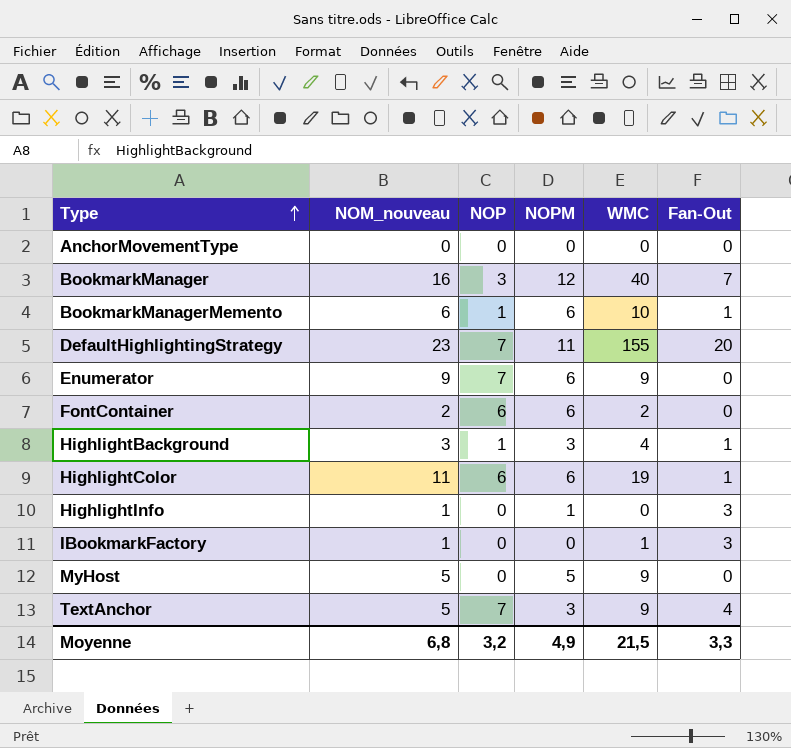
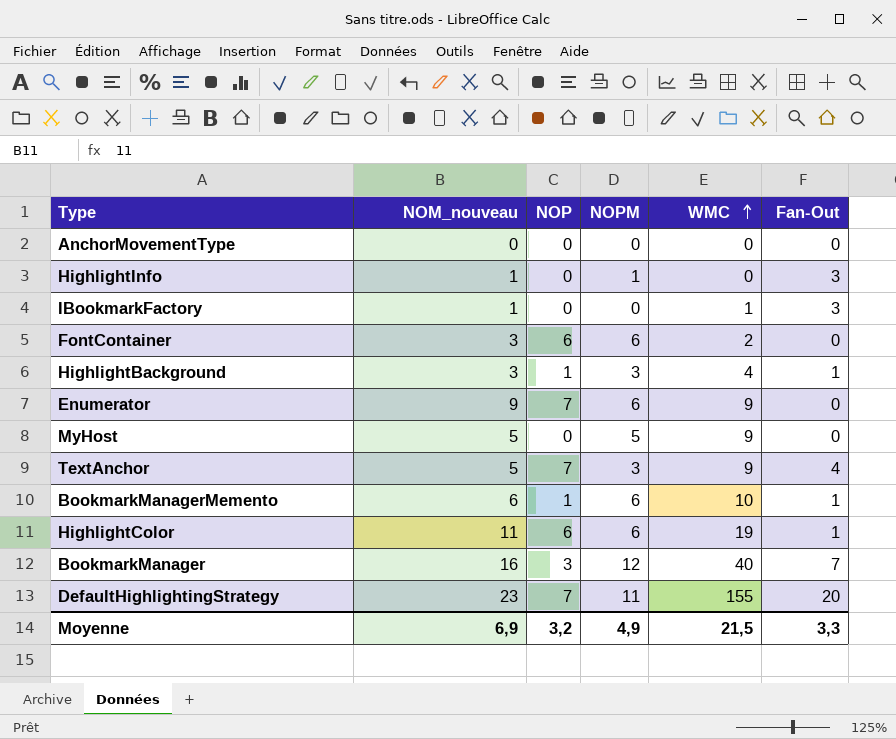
row order: Type ascending -> WMC ascending
FontContainer | NOM_nouveau: 2 -> 3
Moyenne | NOM_nouveau: 6,8 -> 6,9

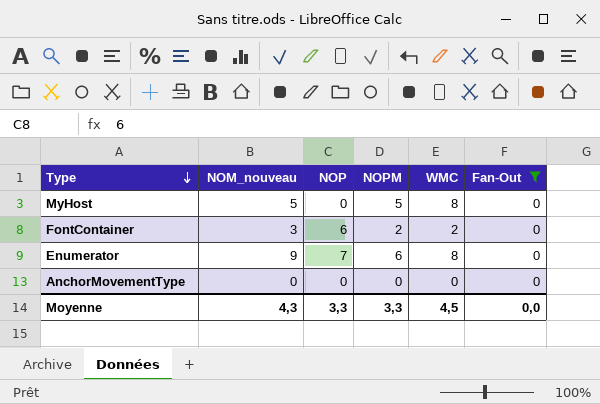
filter: none -> Fan-Out = 0
row order: WMC ascending -> Type descending
MyHost | WMC: 9 -> 8
FontContainer | NOPM: 6 -> 2
Enumerator | WMC: 9 -> 8
Moyenne | NOM_nouveau: 6,9 -> 4,3
Moyenne | NOP: 3,2 -> 3,3
Moyenne | NOPM: 4,9 -> 3,3
Moyenne | WMC: 21,5 -> 4,5
Moyenne | Fan-Out: 3,3 -> 0,0

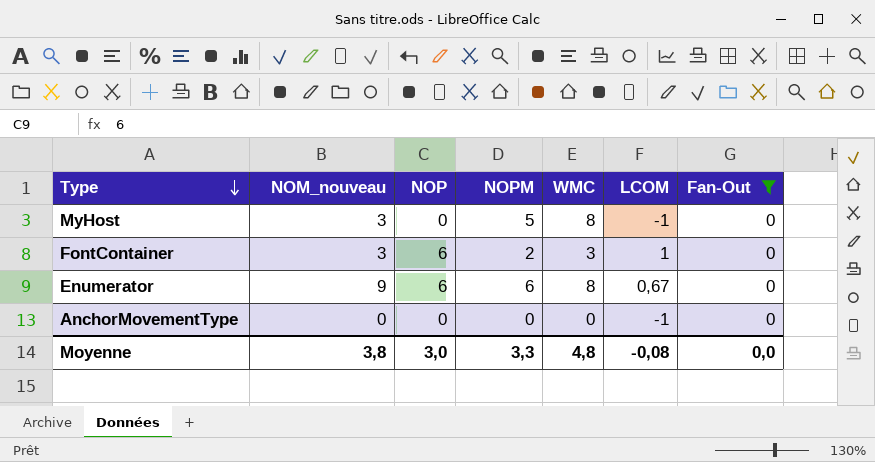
column LCOM | position: none -> 6
MyHost | NOM_nouveau: 5 -> 3
FontContainer | WMC: 2 -> 3
Enumerator | NOP: 7 -> 6
Moyenne | NOM_nouveau: 4,3 -> 3,8
Moyenne | NOP: 3,3 -> 3,0
Moyenne | WMC: 4,5 -> 4,8

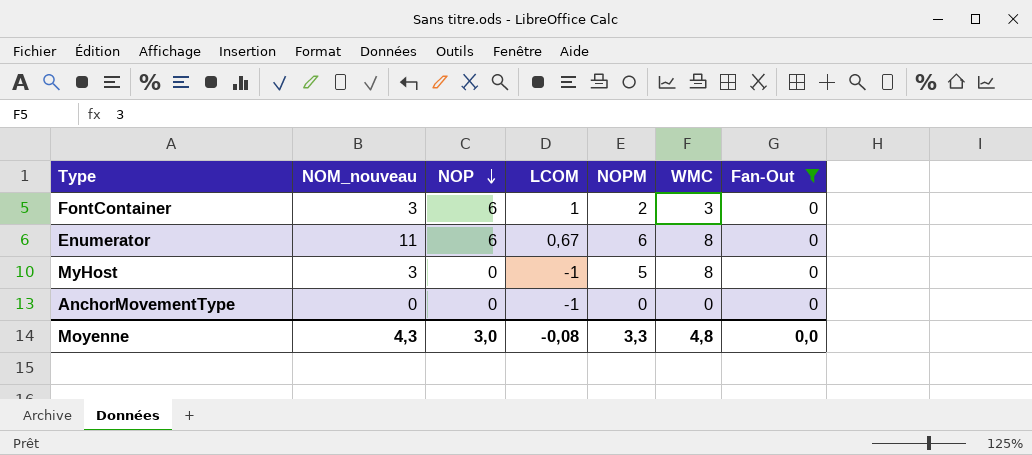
row order: Type descending -> NOP descending
column LCOM | position: 6 -> 4
Enumerator | NOM_nouveau: 9 -> 11
Moyenne | NOM_nouveau: 3,8 -> 4,3

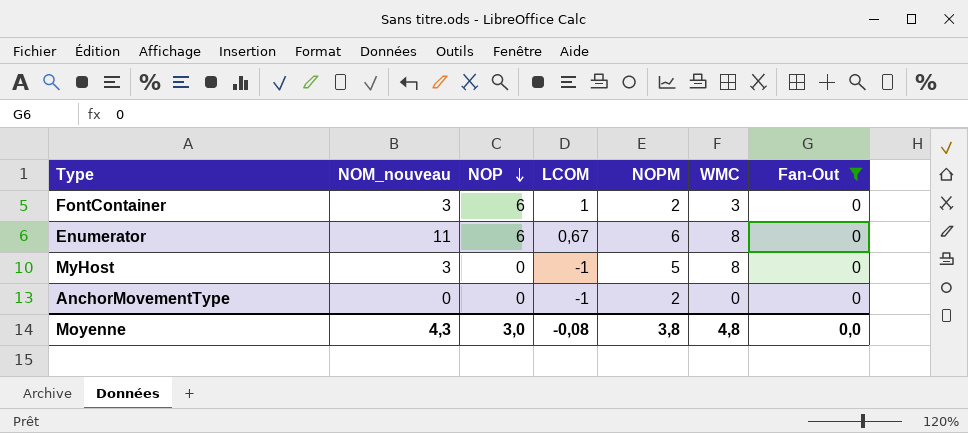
AnchorMovementType | NOPM: 0 -> 2
Moyenne | NOPM: 3,3 -> 3,8

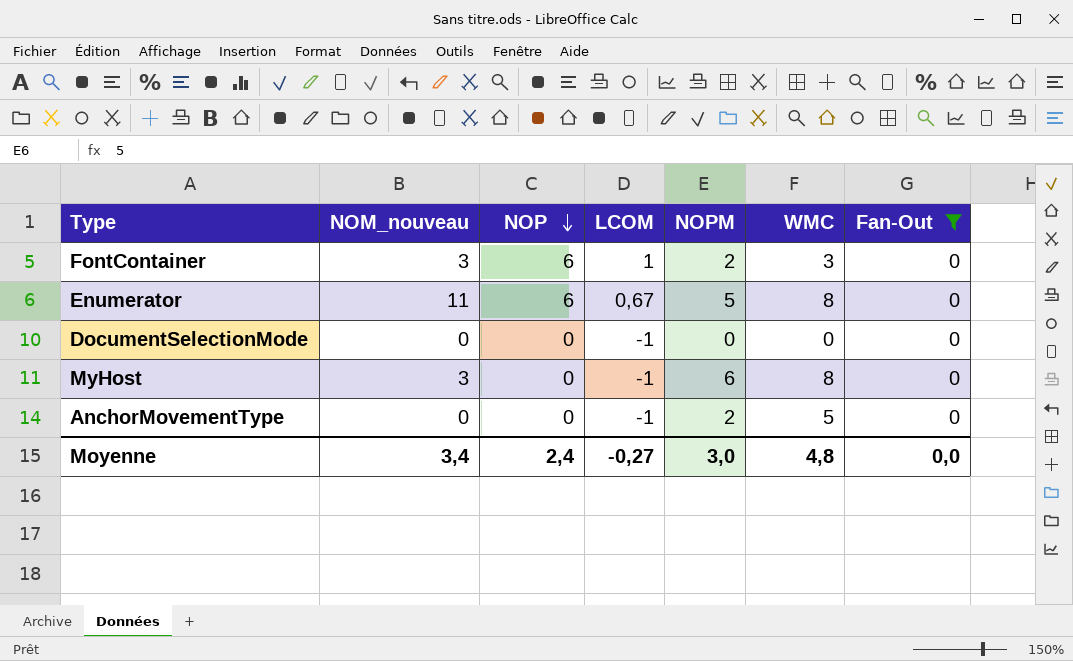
Enumerator | NOPM: 6 -> 5
row DocumentSelectionMode: none -> 0 | 0 | -1 | 0 | 0 | 0
MyHost | NOPM: 5 -> 6
AnchorMovementType | WMC: 0 -> 5
Moyenne | NOM_nouveau: 4,3 -> 3,4
Moyenne | NOP: 3,0 -> 2,4
Moyenne | LCOM: -0,08 -> -0,27
Moyenne | NOPM: 3,8 -> 3,0

